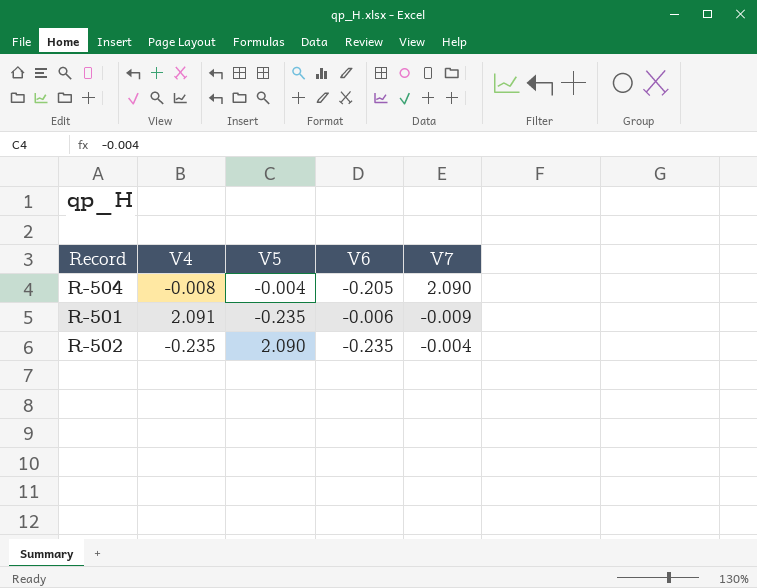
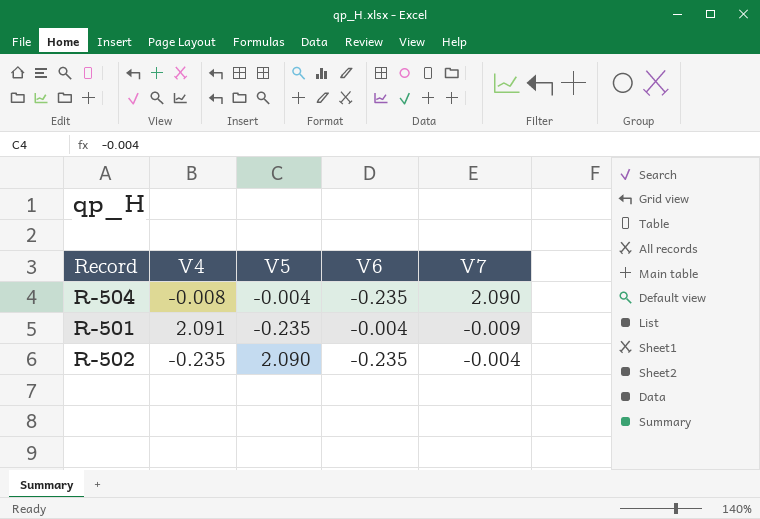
R-504 | V6: -0.205 -> -0.235
R-501 | V6: -0.006 -> -0.004

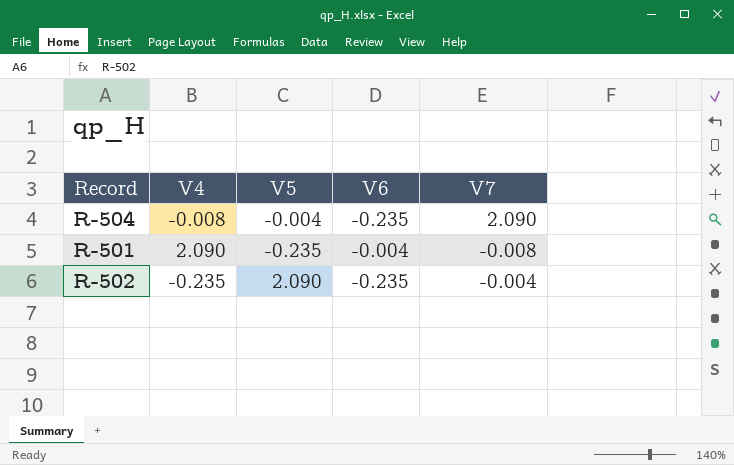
R-501 | V4: 2.091 -> 2.090
R-501 | V7: -0.009 -> -0.008

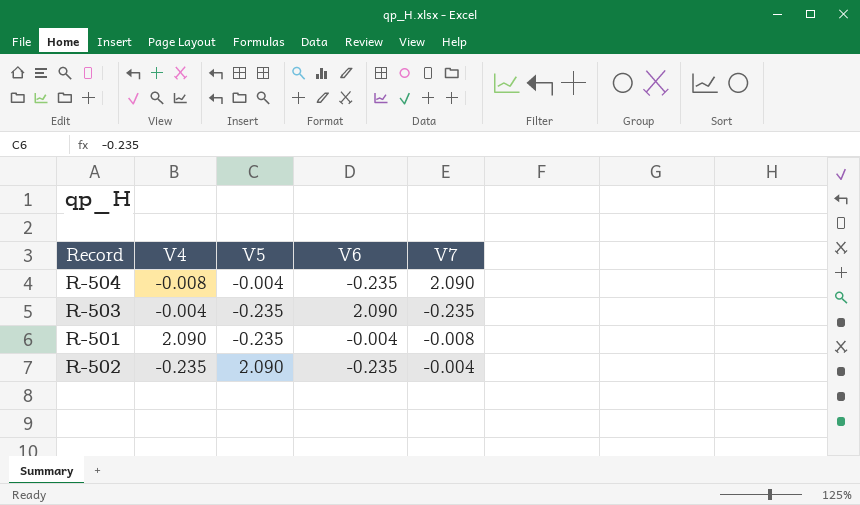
row R-503: none -> -0.004 | -0.235 | 2.090 | -0.235

